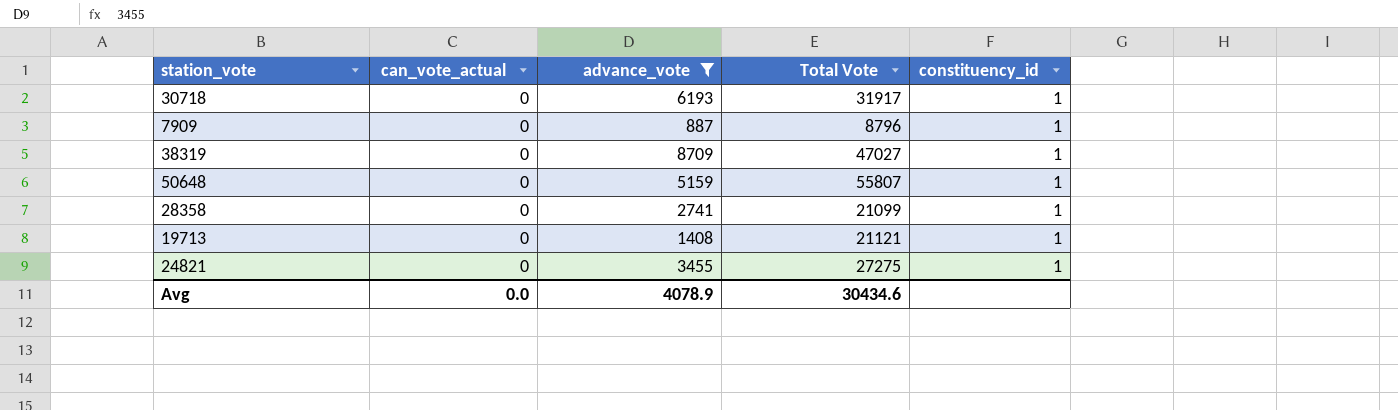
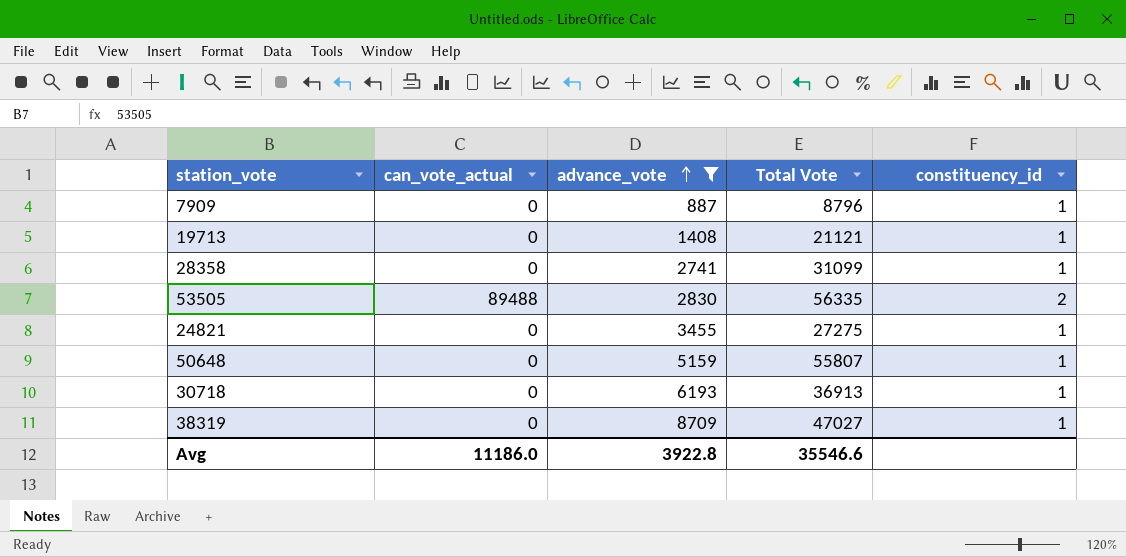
row order: none -> advance_vote ascending
28358 | Total Vote: 21099 -> 31099
row 53505: none -> 89488 | 2830 | 56335 | 2
30718 | Total Vote: 31917 -> 36913
Avg | can_vote_actual: 0.0 -> 11186.0
Avg | advance_vote: 4078.9 -> 3922.8
Avg | Total Vote: 30434.6 -> 35546.6

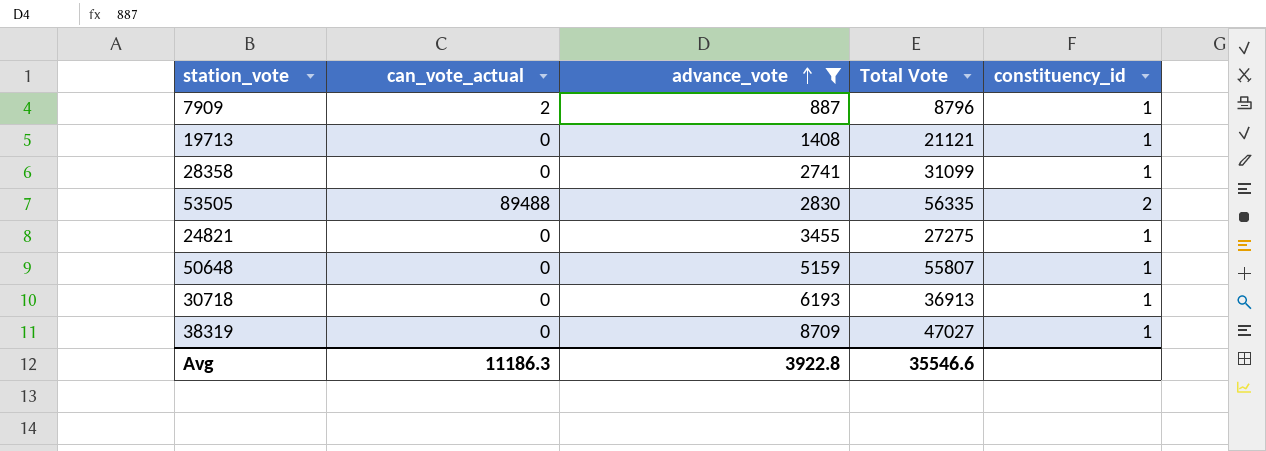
7909 | can_vote_actual: 0 -> 2
Avg | can_vote_actual: 11186.0 -> 11186.3

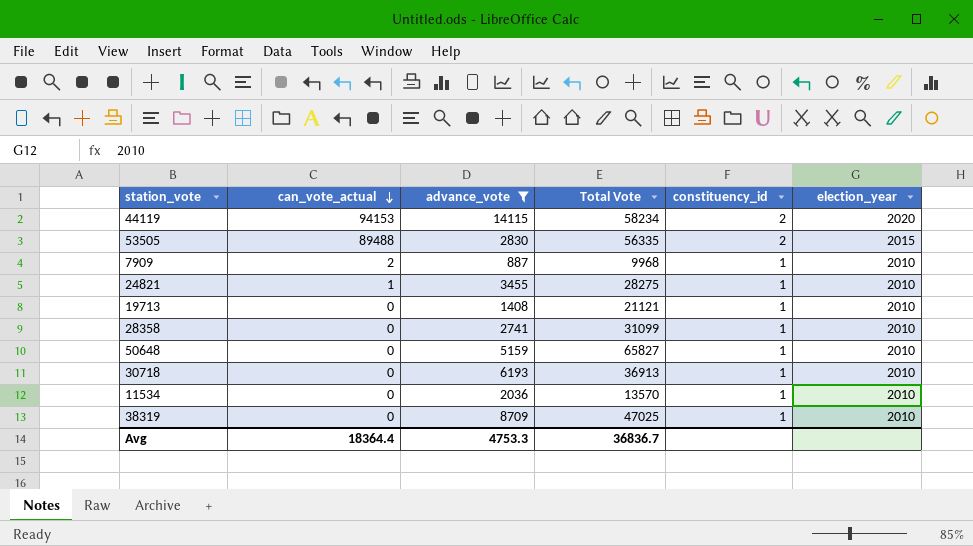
row order: advance_vote ascending -> can_vote_actual descending
column election_year | position: none -> 6
row 44119: none -> 94153 | 14115 | 58234 | 2 | 2020
7909 | Total Vote: 8796 -> 9968
24821 | can_vote_actual: 0 -> 1
24821 | Total Vote: 27275 -> 28275
50648 | Total Vote: 55807 -> 65827
row 11534: none -> 0 | 2036 | 13570 | 1 | 2010
38319 | Total Vote: 47027 -> 47025
Avg | can_vote_actual: 11186.3 -> 18364.4
Avg | advance_vote: 3922.8 -> 4753.3
Avg | Total Vote: 35546.6 -> 36836.7

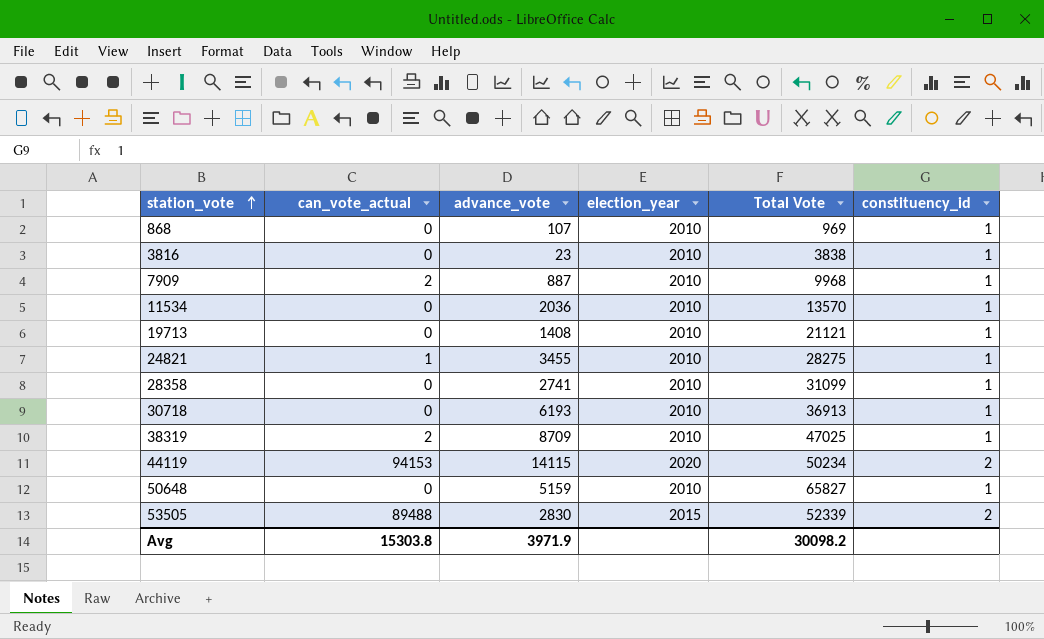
filter: advance_vote >= 887 -> none
row order: can_vote_actual descending -> station_vote ascending
column election_year | position: 6 -> 4
38319 | can_vote_actual: 0 -> 2
44119 | Total Vote: 58234 -> 50234
53505 | Total Vote: 56335 -> 52339
Avg | can_vote_actual: 18364.4 -> 15303.8
Avg | advance_vote: 4753.3 -> 3971.9
Avg | Total Vote: 36836.7 -> 30098.2

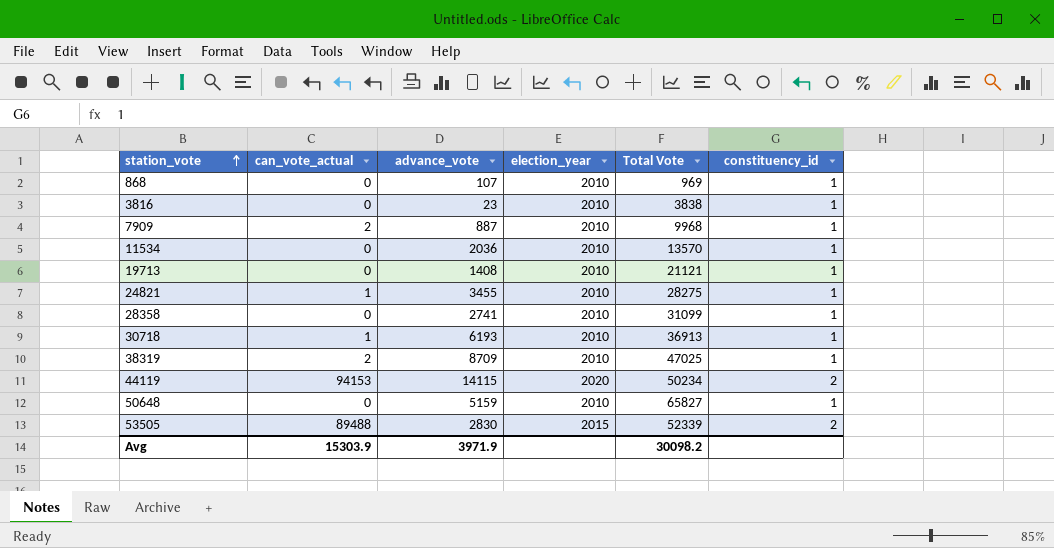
30718 | can_vote_actual: 0 -> 1
Avg | can_vote_actual: 15303.8 -> 15303.9

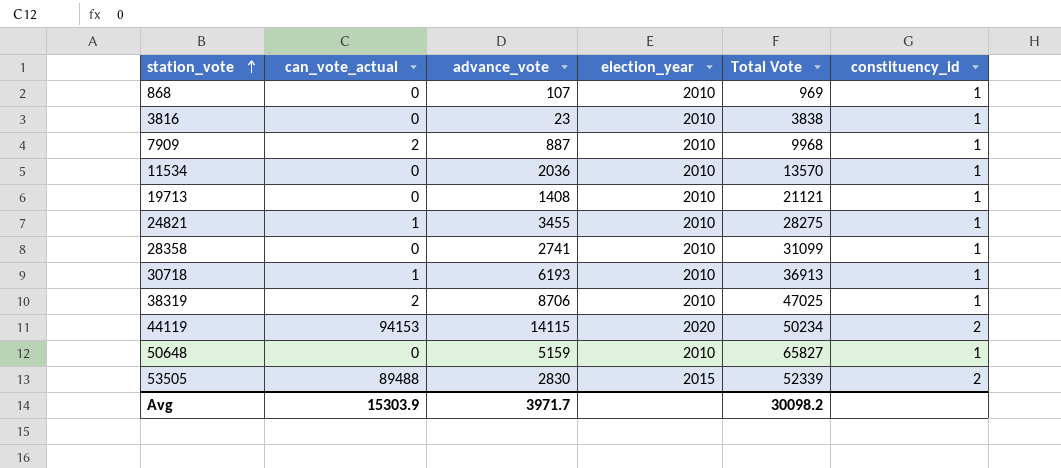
38319 | advance_vote: 8709 -> 8706
Avg | advance_vote: 3971.9 -> 3971.7

